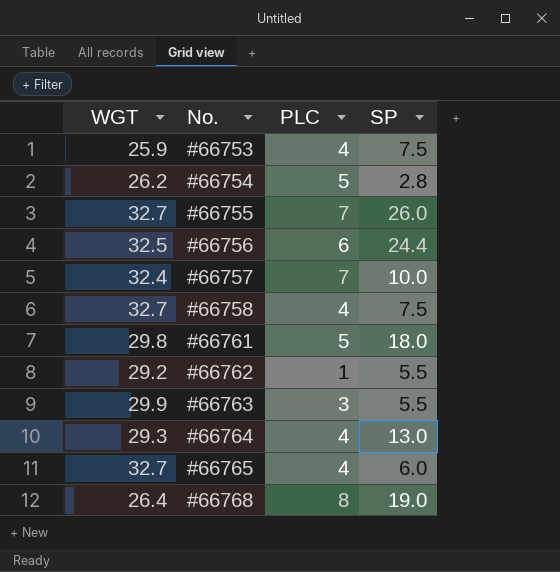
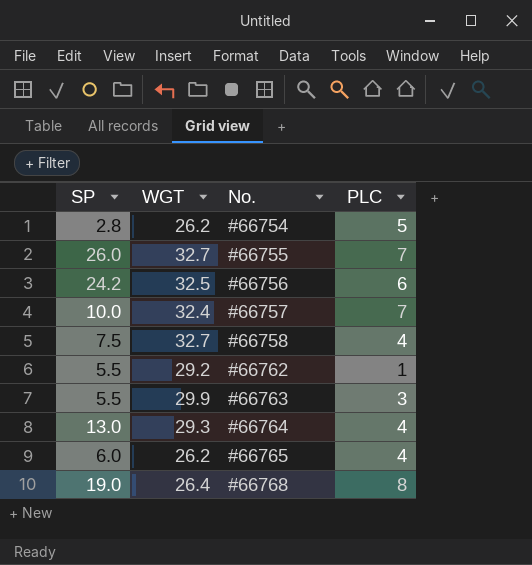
column SP | position: 4 -> 1
row #66753: 25.9 | 4 | 7.5 -> none
row #66761: 29.8 | 5 | 18.0 -> none
#66756 | SP: 24.4 -> 24.2
#66765 | WGT: 32.7 -> 26.2

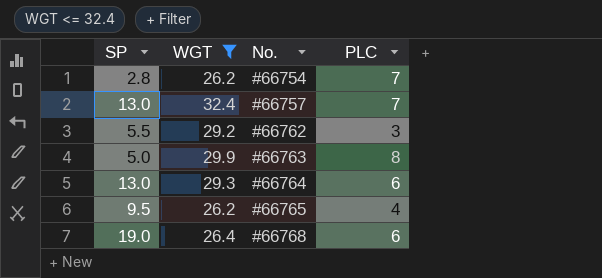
filter: none -> WGT <= 32.4
#66754 | PLC: 5 -> 7
#66757 | SP: 10.0 -> 13.0
#66762 | PLC: 1 -> 3
#66763 | SP: 5.5 -> 5.0
#66763 | PLC: 3 -> 8
#66764 | PLC: 4 -> 6
#66765 | SP: 6.0 -> 9.5
#66768 | PLC: 8 -> 6

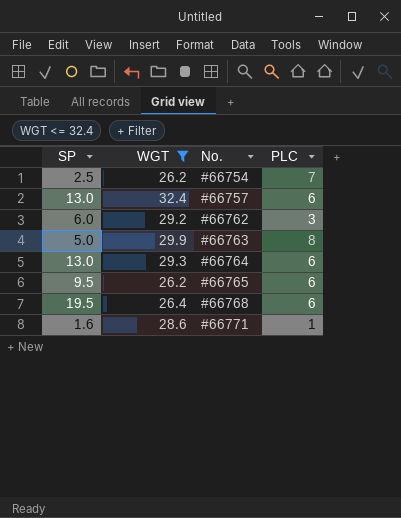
#66754 | SP: 2.8 -> 2.5
#66757 | PLC: 7 -> 6
#66762 | SP: 5.5 -> 6.0
#66765 | PLC: 4 -> 6
#66768 | SP: 19.0 -> 19.5
row #66771: none -> 1.6 | 28.6 | 1

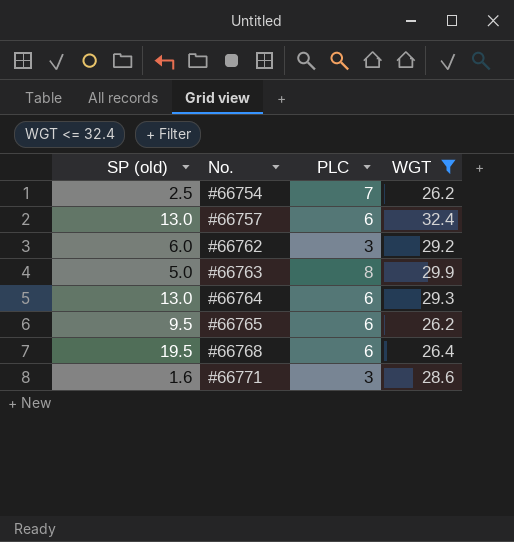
column name: SP -> SP (old)
column WGT | position: 2 -> 4
#66771 | PLC: 1 -> 3

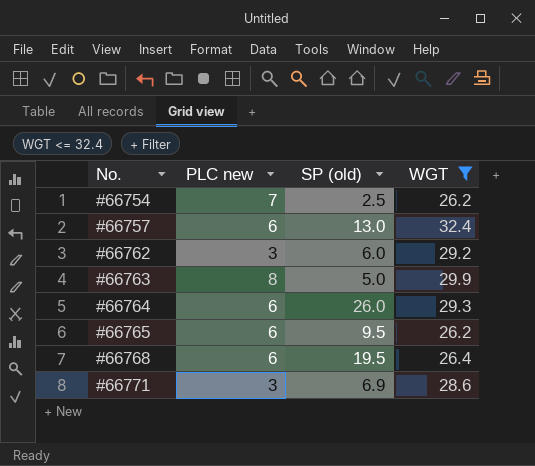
column name: PLC -> PLC new
column SP (old) | position: 1 -> 3
#66764 | SP (old): 13.0 -> 26.0
#66771 | SP (old): 1.6 -> 6.9

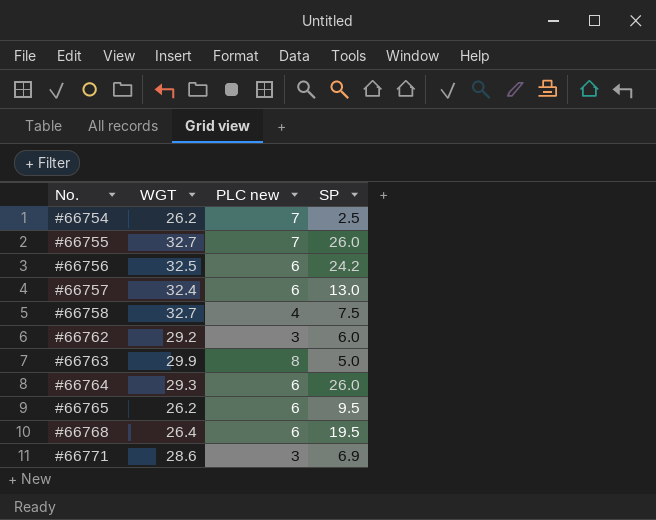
filter: WGT <= 32.4 -> none
column WGT | position: 4 -> 2
column name: SP (old) -> SP

